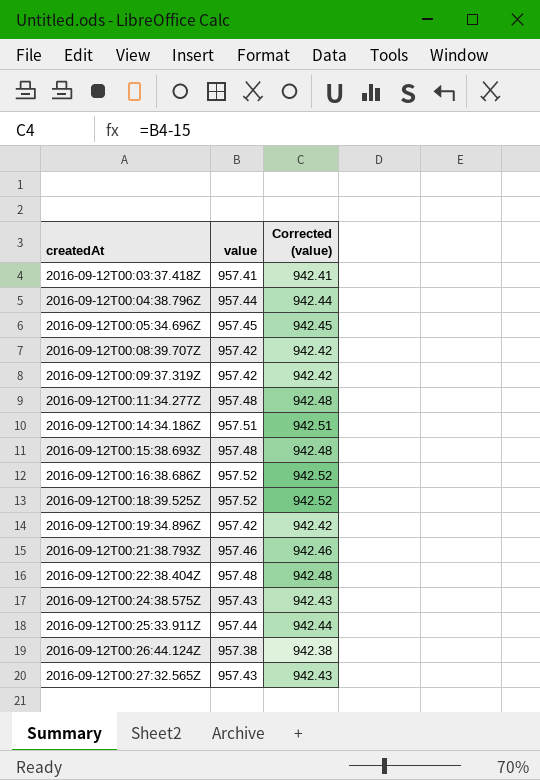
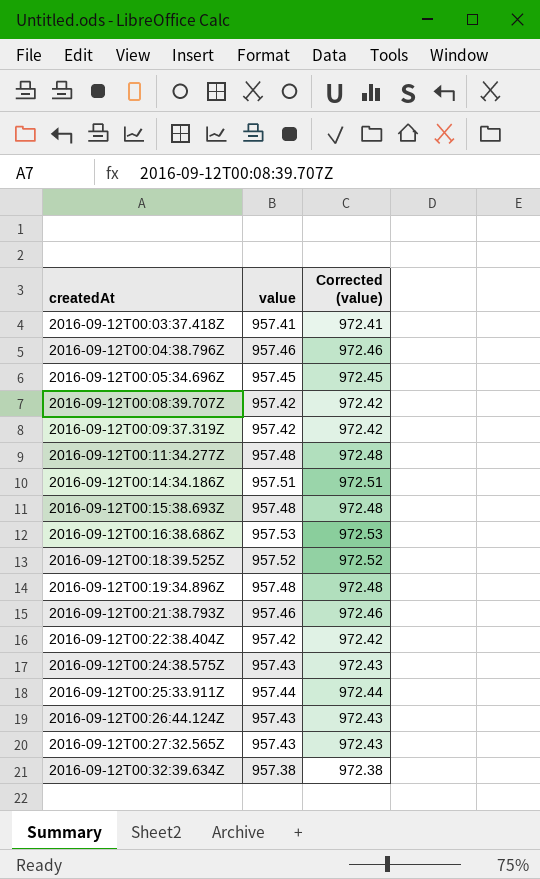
column Corrected (value) | formula: [value] - 15 -> [value] + 15
2016-09-12T00:04:38.796Z | value: 957.44 -> 957.46
2016-09-12T00:16:38.686Z | value: 957.52 -> 957.53
2016-09-12T00:19:34.896Z | value: 957.42 -> 957.48
2016-09-12T00:22:38.404Z | value: 957.48 -> 957.42
2016-09-12T00:26:44.124Z | value: 957.38 -> 957.43
row 2016-09-12T00:32:39.634Z: none -> 957.38 | 972.38

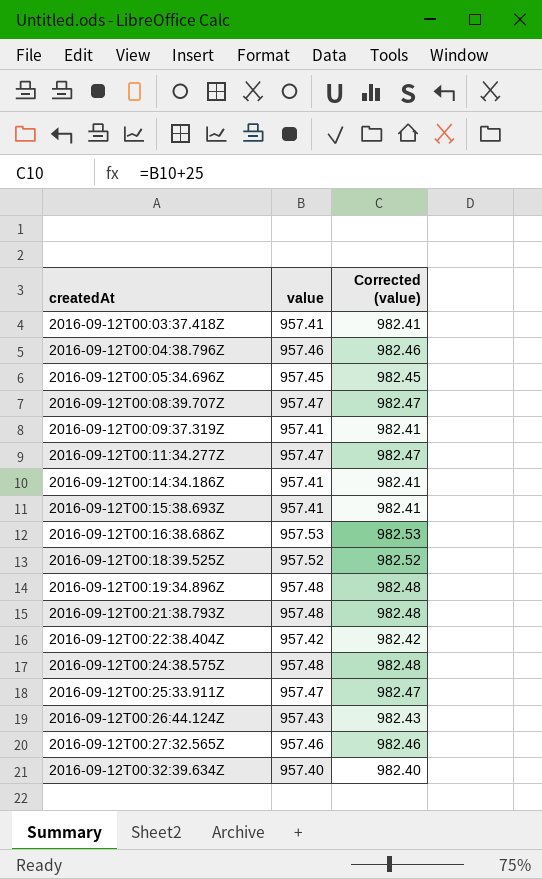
column Corrected (value) | formula: [value] + 15 -> [value] + 25
2016-09-12T00:08:39.707Z | value: 957.42 -> 957.47
2016-09-12T00:09:37.319Z | value: 957.42 -> 957.41
2016-09-12T00:11:34.277Z | value: 957.48 -> 957.47
2016-09-12T00:14:34.186Z | value: 957.51 -> 957.41
2016-09-12T00:15:38.693Z | value: 957.48 -> 957.41
2016-09-12T00:21:38.793Z | value: 957.46 -> 957.48
2016-09-12T00:24:38.575Z | value: 957.43 -> 957.48
2016-09-12T00:25:33.911Z | value: 957.44 -> 957.47
2016-09-12T00:27:32.565Z | value: 957.43 -> 957.46
2016-09-12T00:32:39.634Z | value: 957.38 -> 957.40

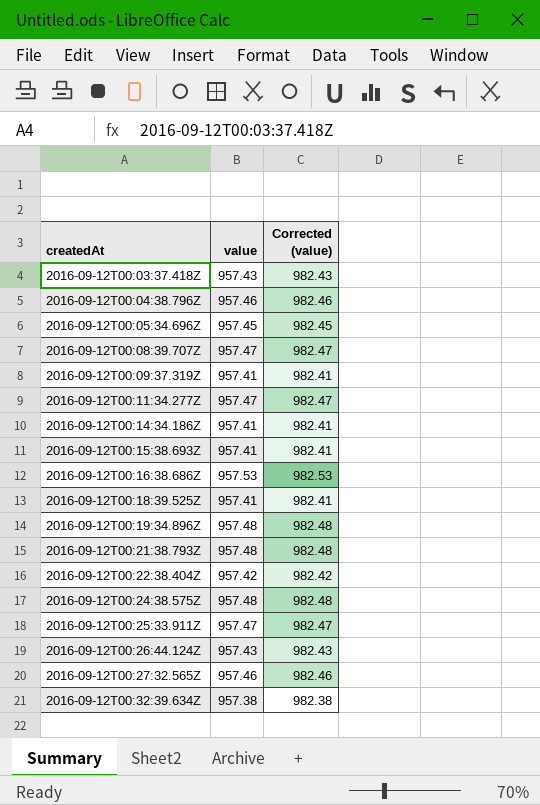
2016-09-12T00:03:37.418Z | value: 957.41 -> 957.43
2016-09-12T00:03:37.418Z | Corrected (value): 982.41 -> 982.43
2016-09-12T00:18:39.525Z | value: 957.52 -> 957.41
2016-09-12T00:18:39.525Z | Corrected (value): 982.52 -> 982.41
2016-09-12T00:32:39.634Z | value: 957.40 -> 957.38
2016-09-12T00:32:39.634Z | Corrected (value): 982.40 -> 982.38

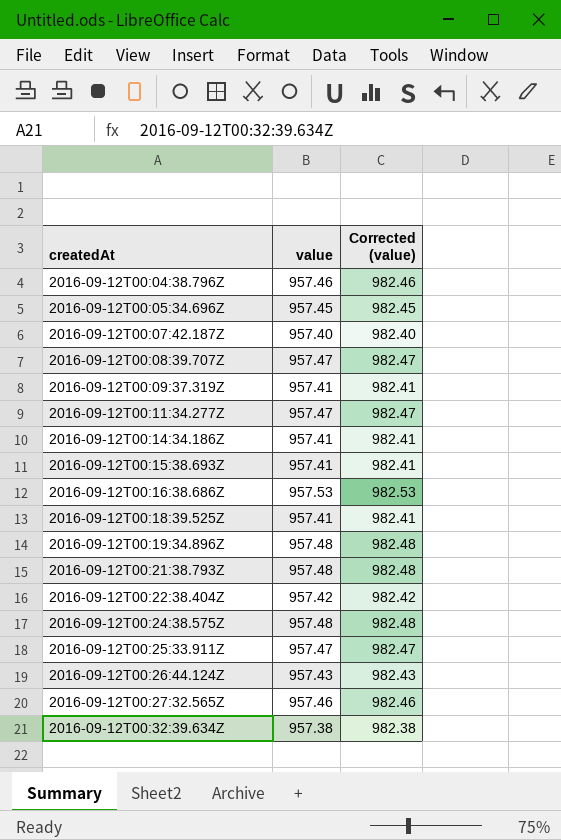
row 2016-09-12T00:03:37.418Z: 957.43 | 982.43 -> none
row 2016-09-12T00:07:42.187Z: none -> 957.40 | 982.40

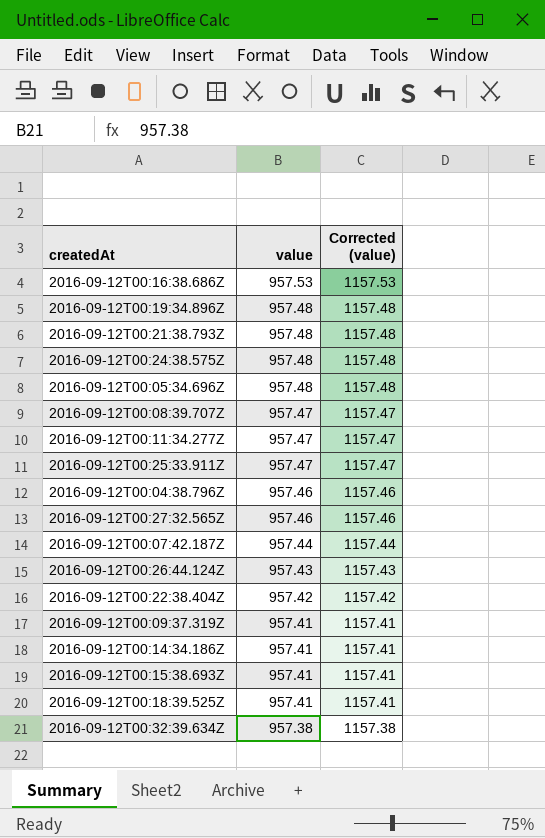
row order: createdAt ascending -> value descending
column Corrected (value) | formula: [value] + 25 -> [value] + 200
2016-09-12T00:05:34.696Z | value: 957.45 -> 957.48
2016-09-12T00:07:42.187Z | value: 957.40 -> 957.44

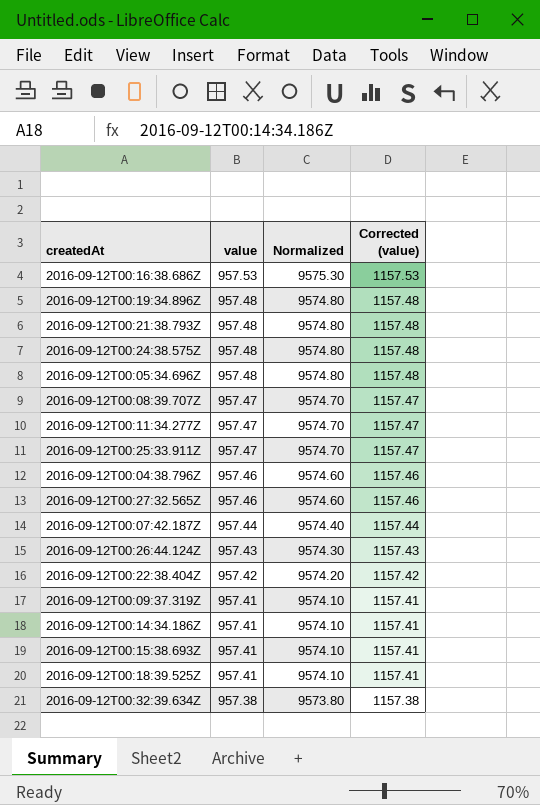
column Normalized | formula: none -> [value] * 10

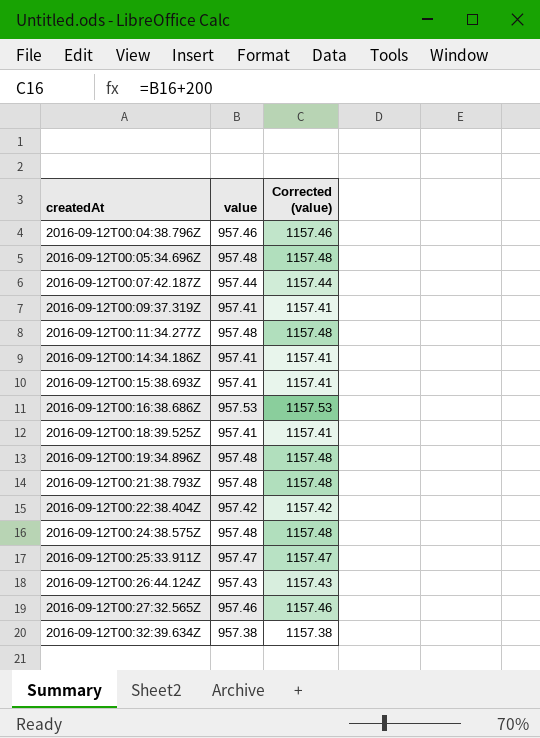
row order: value descending -> createdAt ascending
column Normalized | formula: [value] * 10 -> none
row 2016-09-12T00:08:39.707Z: 957.47 | 9574.70 | 1157.47 -> none
2016-09-12T00:11:34.277Z | value: 957.47 -> 957.48
2016-09-12T00:11:34.277Z | Corrected (value): 1157.47 -> 1157.48

